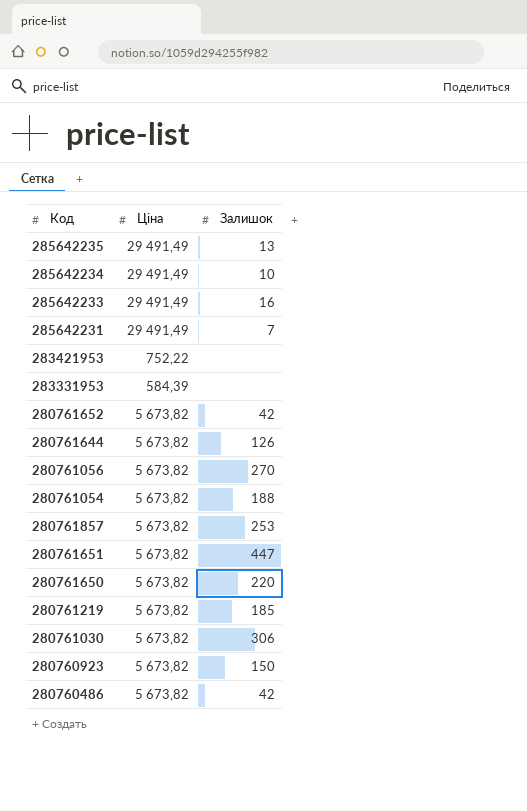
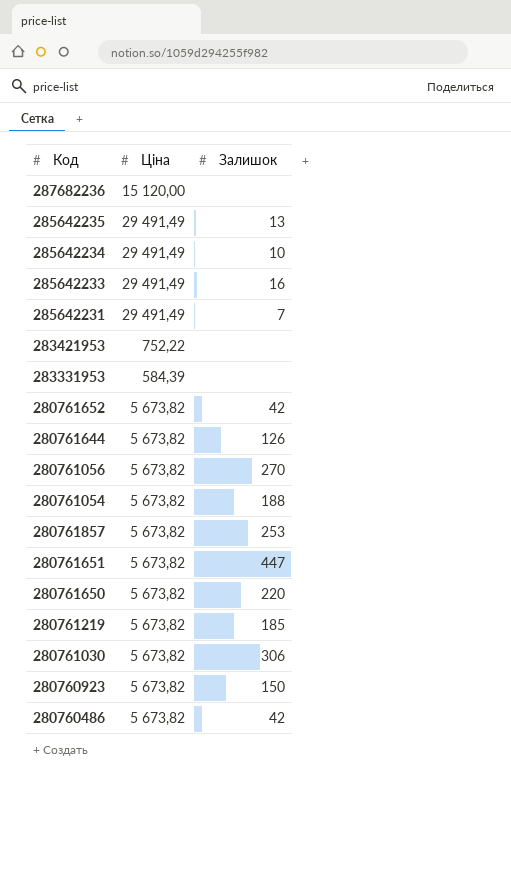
row 287682236: none -> 15 120,00 | none

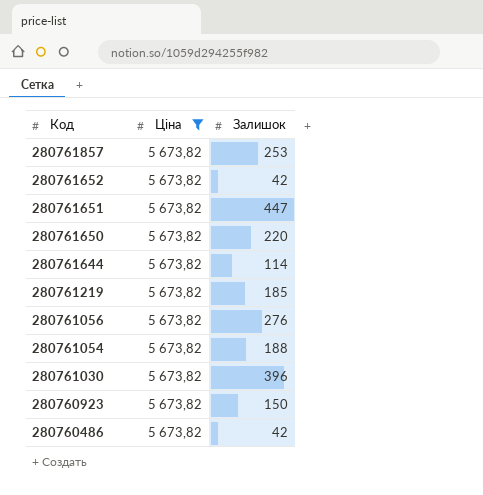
filter: none -> Ціна = 5 673,82
row order: none -> Код descending
280761644 | Залишок: 126 -> 114
280761056 | Залишок: 270 -> 276
280761030 | Залишок: 306 -> 396

